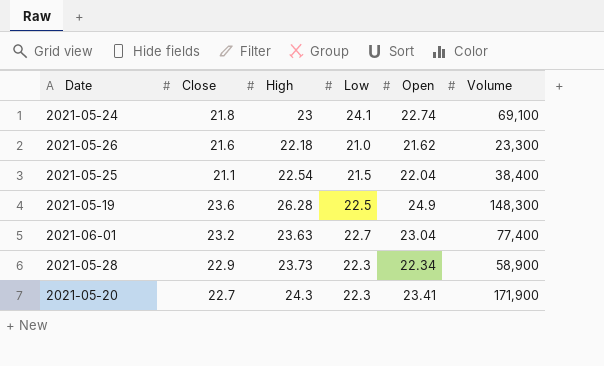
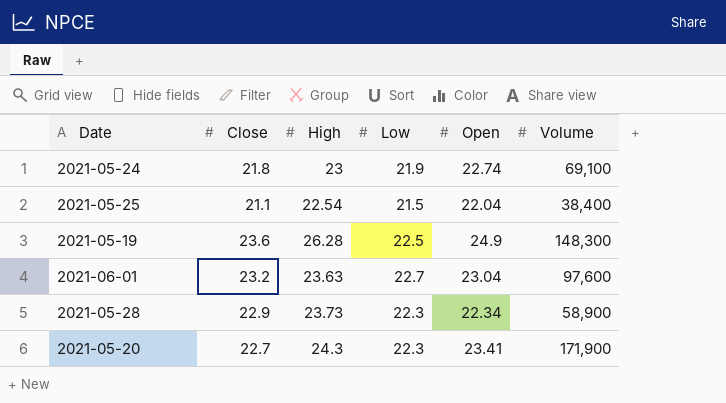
row 2021-05-26: 21.6 | 22.18 | 21.0 | 21.62 | 23,300 -> none
2021-05-24 | Low: 24.1 -> 21.9
2021-06-01 | Volume: 77,400 -> 97,600

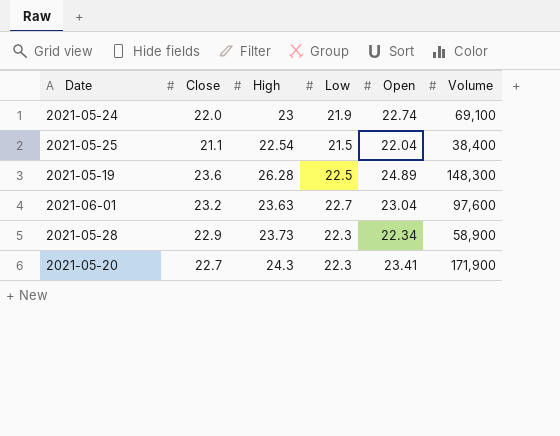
2021-05-24 | Close: 21.8 -> 22.0
2021-05-19 | Open: 24.9 -> 24.89

